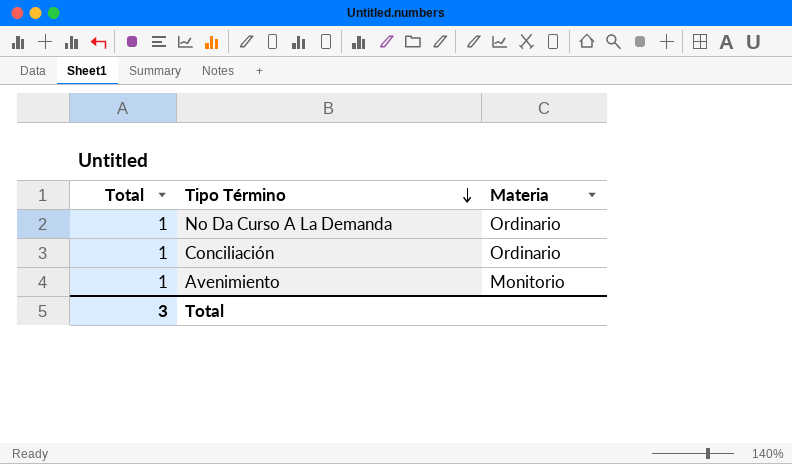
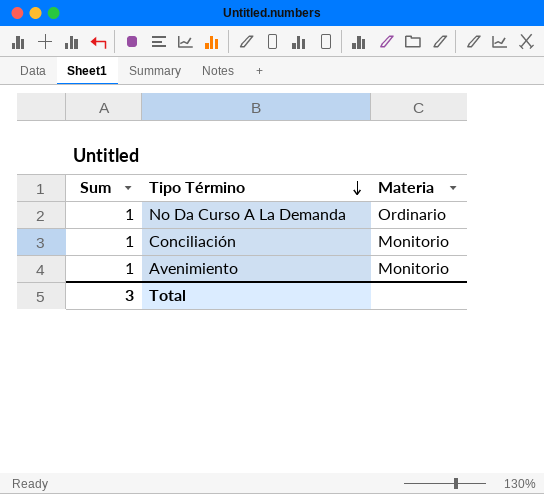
column name: Total -> Sum
Conciliación | Materia: Ordinario -> Monitorio

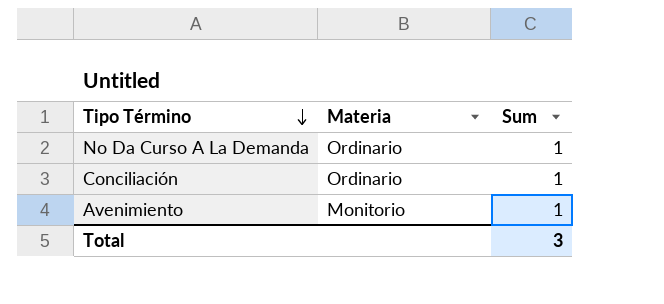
column Sum | position: 1 -> 3
Conciliación | Materia: Monitorio -> Ordinario

